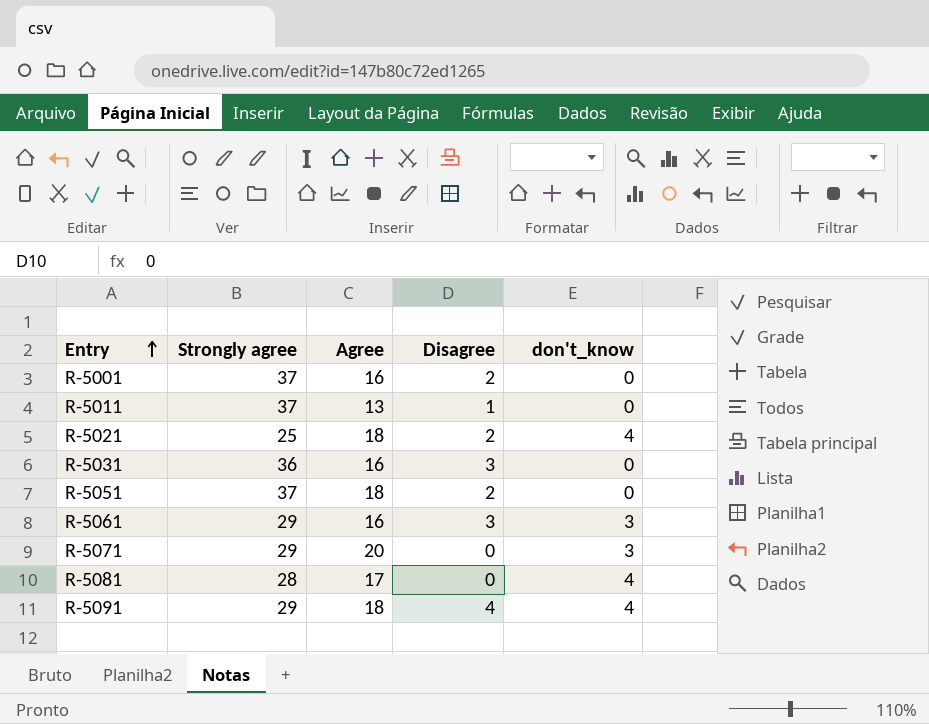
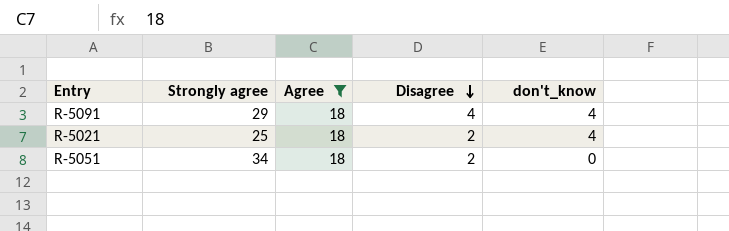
filter: none -> Agree = 18
row order: Entry ascending -> Disagree descending
R-5051 | Strongly agree: 37 -> 34

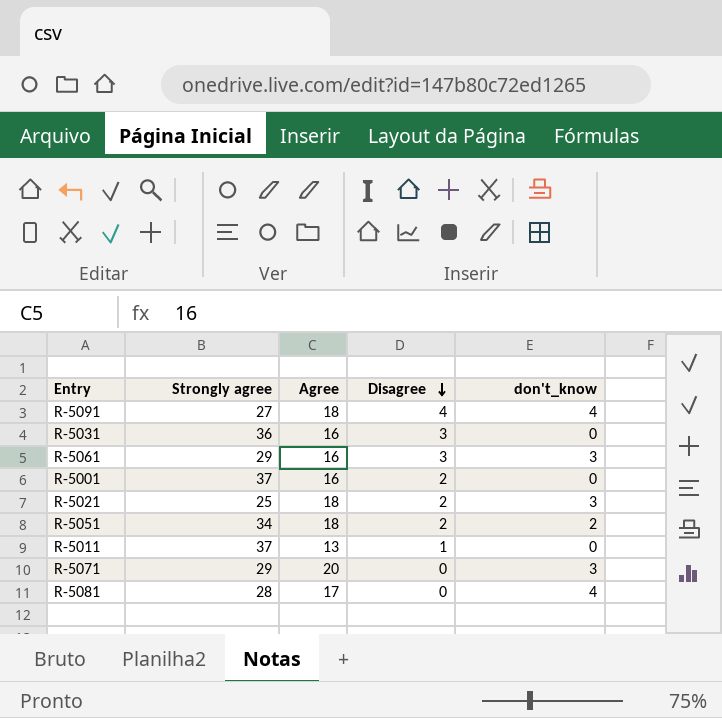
filter: Agree = 18 -> none
R-5091 | Strongly agree: 29 -> 27
R-5021 | don't_know: 4 -> 3
R-5051 | don't_know: 0 -> 2

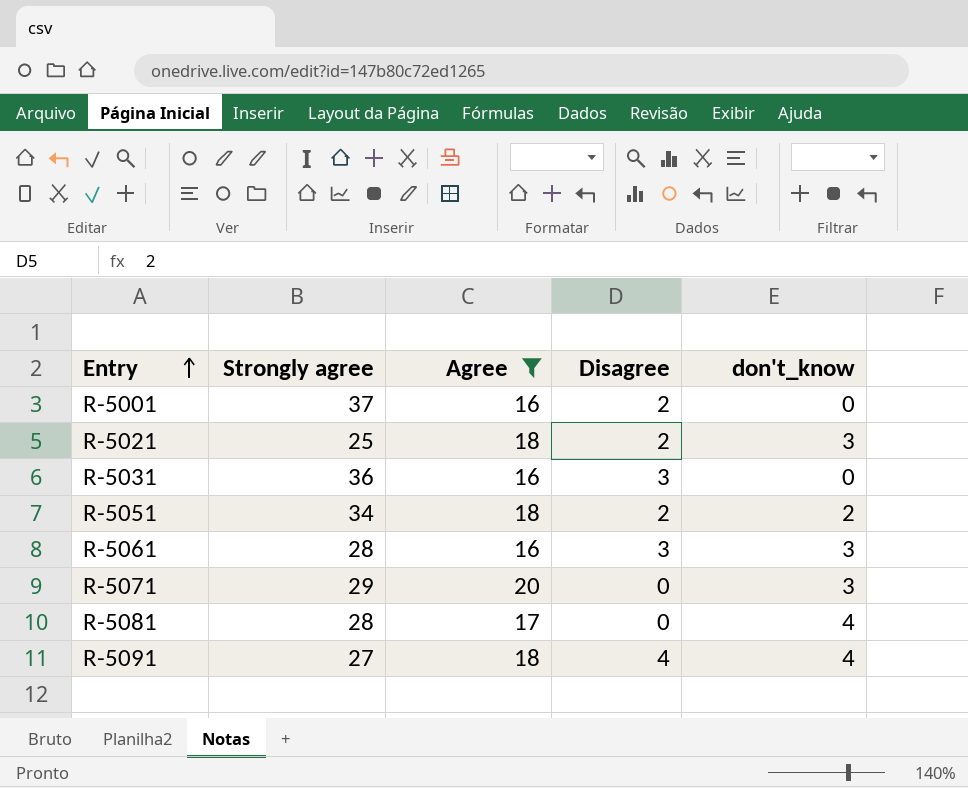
filter: none -> Agree != 13
row order: Disagree descending -> Entry ascending
R-5061 | Strongly agree: 29 -> 28

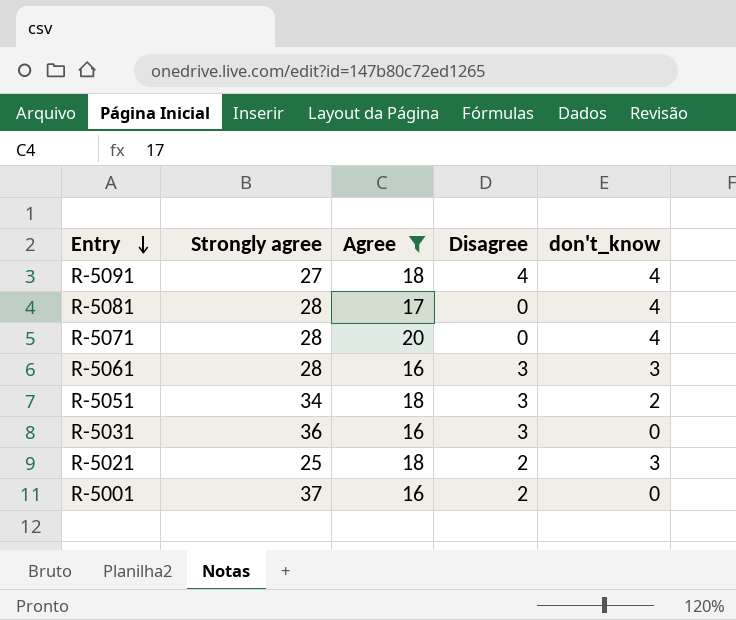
row order: Entry ascending -> Entry descending
R-5071 | Strongly agree: 29 -> 28
R-5071 | don't_know: 3 -> 4
R-5051 | Disagree: 2 -> 3

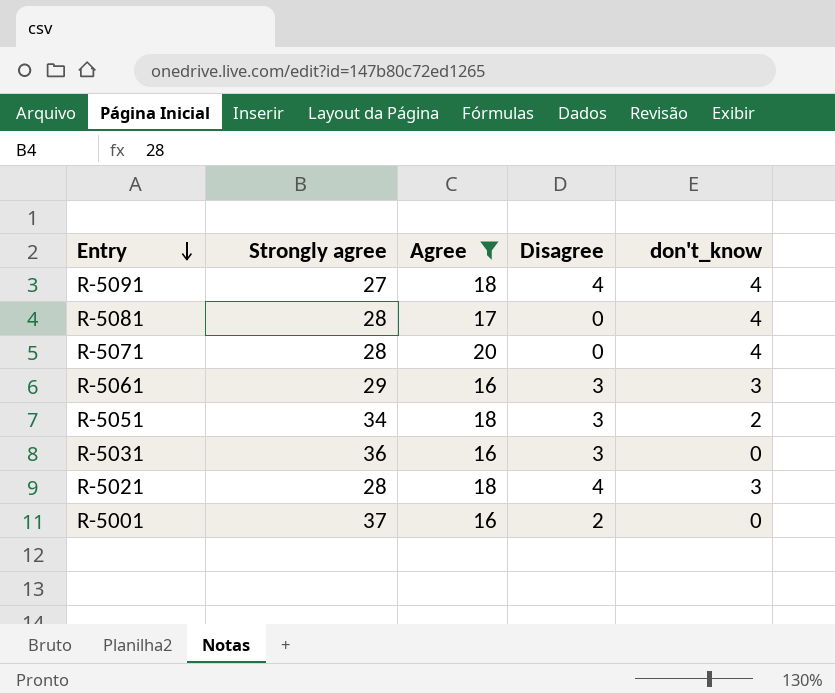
R-5061 | Strongly agree: 28 -> 29
R-5021 | Strongly agree: 25 -> 28
R-5021 | Disagree: 2 -> 4

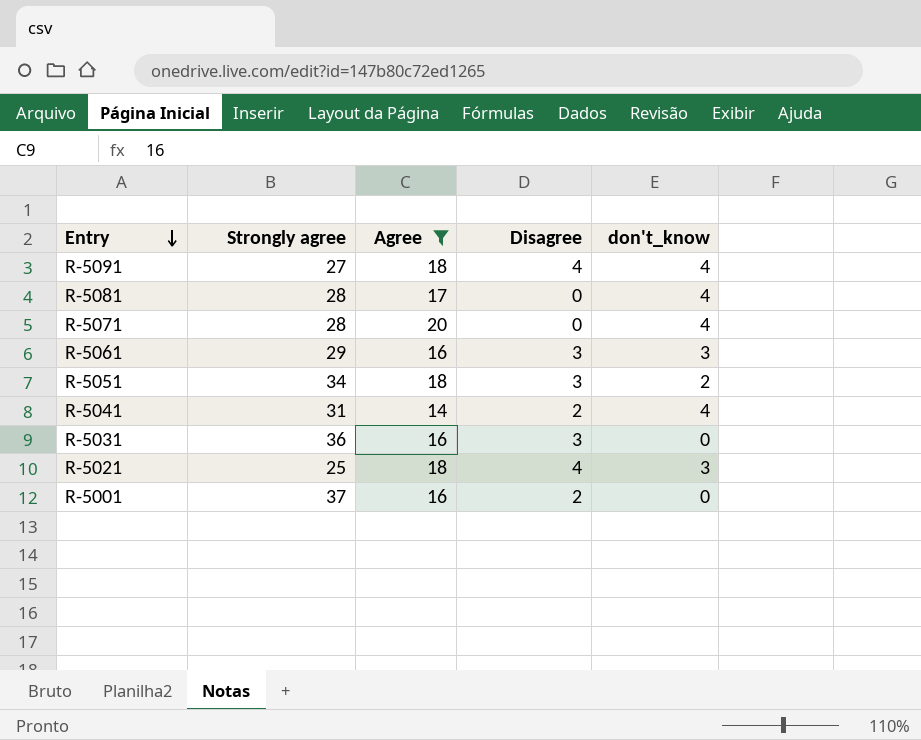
row R-5041: none -> 31 | 14 | 2 | 4
R-5021 | Strongly agree: 28 -> 25

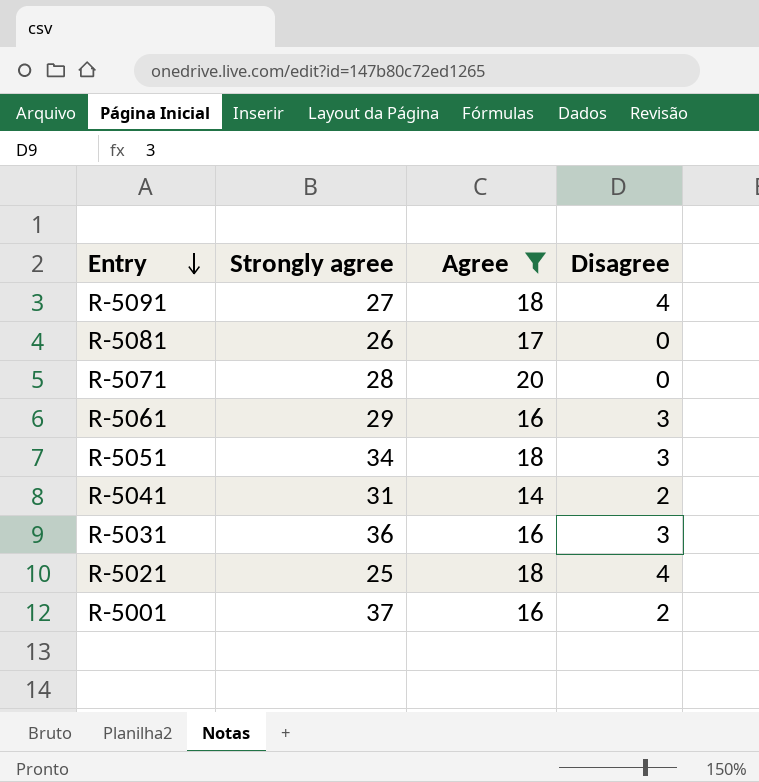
column don't_know | position: 5 -> none
R-5081 | Strongly agree: 28 -> 26

